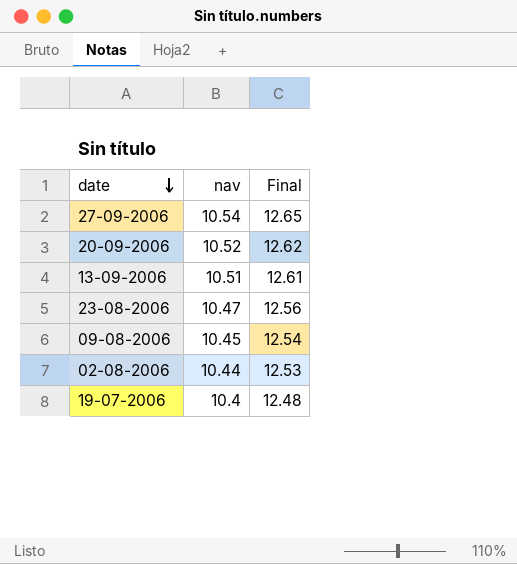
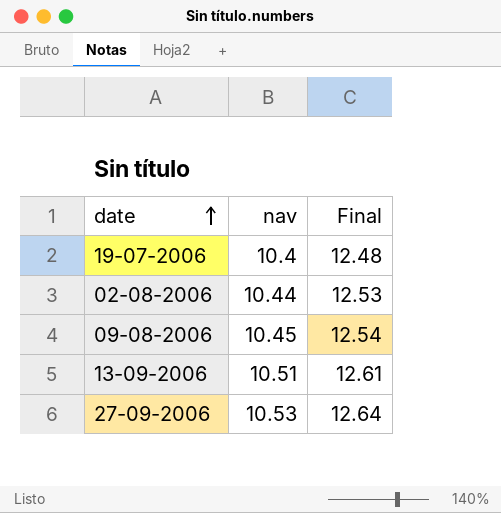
row order: date descending -> date ascending
row 20-09-2006: 10.52 | 12.62 -> none
row 23-08-2006: 10.47 | 12.56 -> none
27-09-2006 | nav: 10.54 -> 10.53
27-09-2006 | Final: 12.65 -> 12.64

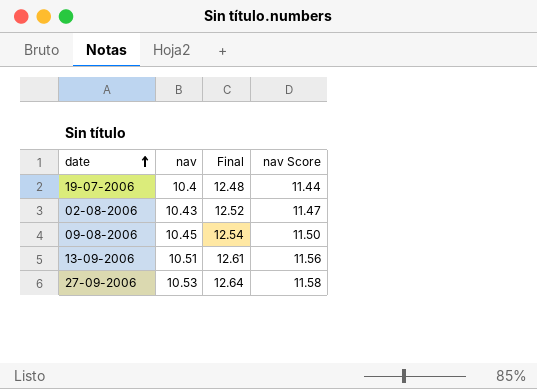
column nav Score | formula: none -> [nav] * 1.1
02-08-2006 | nav: 10.44 -> 10.43
02-08-2006 | Final: 12.53 -> 12.52

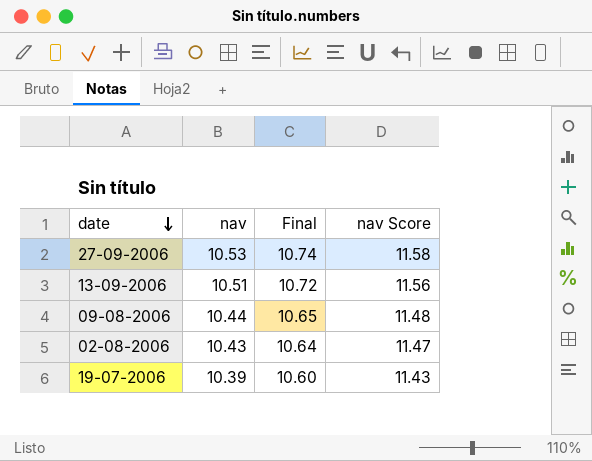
row order: date ascending -> date descending
column Final | formula: [nav] * 1.2 -> [nav] * 1.02
09-08-2006 | nav: 10.45 -> 10.44
09-08-2006 | nav Score: 11.50 -> 11.48
19-07-2006 | nav: 10.4 -> 10.39
19-07-2006 | nav Score: 11.44 -> 11.43

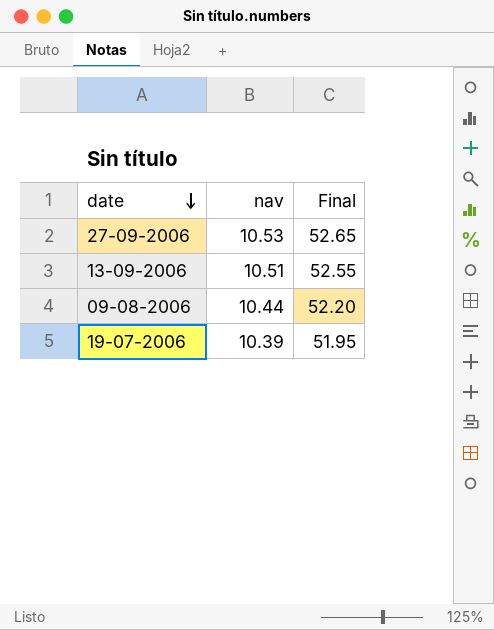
column nav Score | formula: [nav] * 1.1 -> none
column Final | formula: [nav] * 1.02 -> [nav] * 5
row 02-08-2006: 10.43 | 10.64 | 11.47 -> none

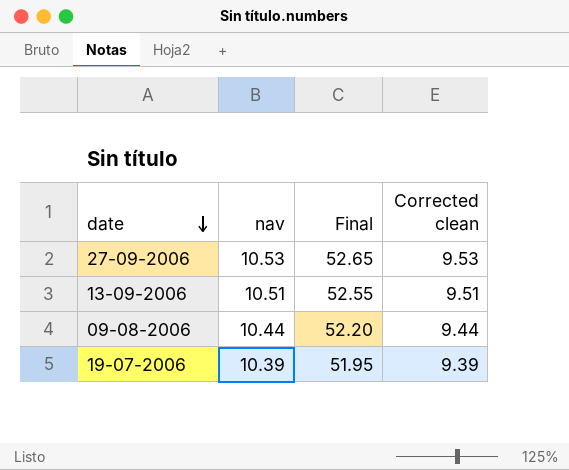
column Corrected clean | formula: none -> [nav] - 1

